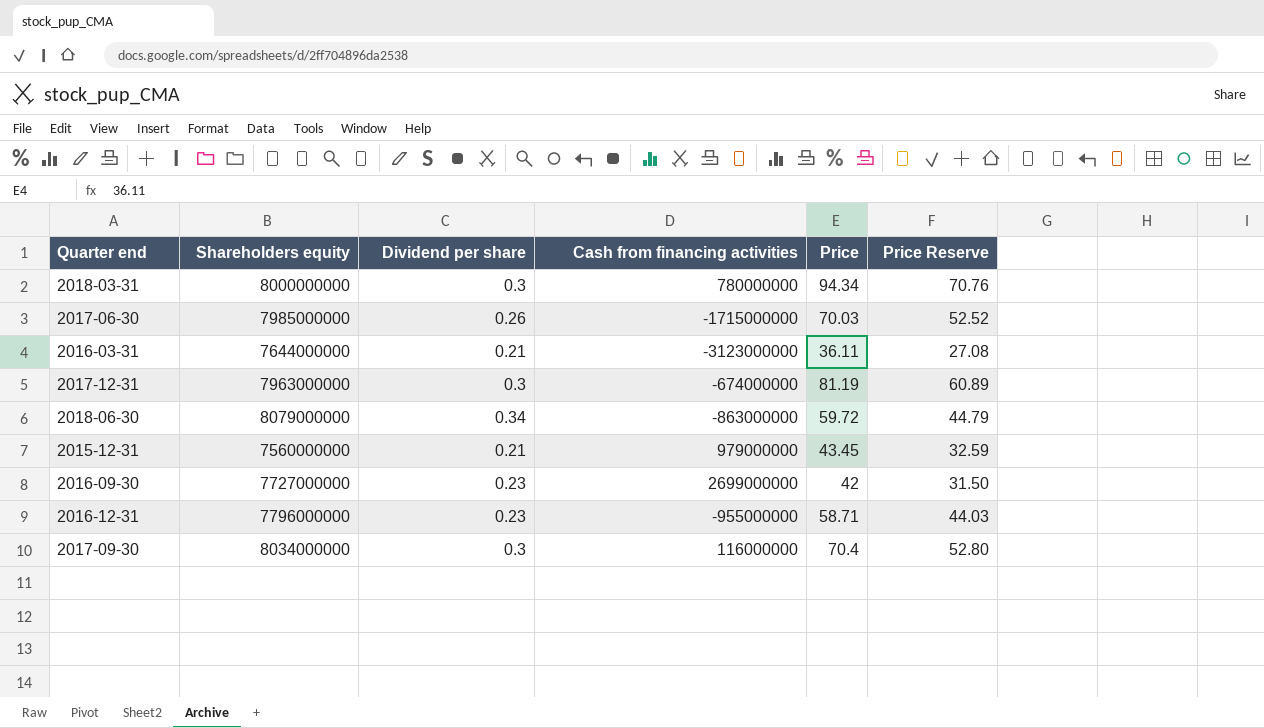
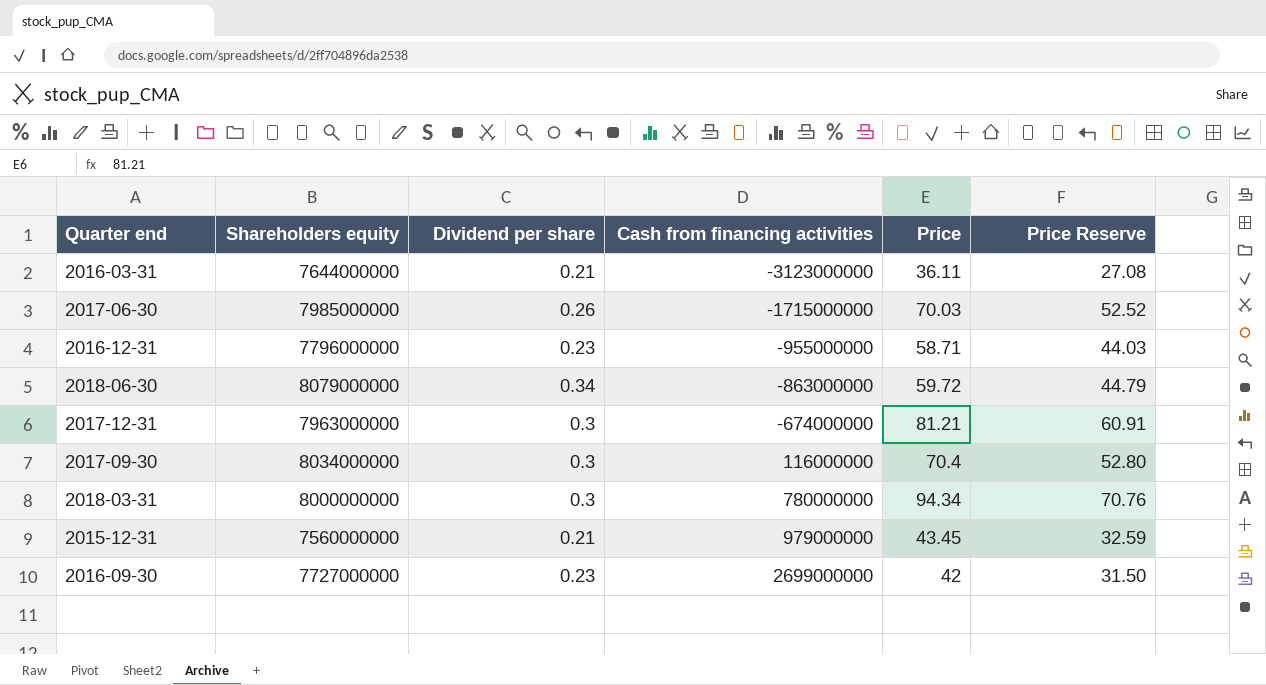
row order: none -> Cash from financing activities ascending
2017-12-31 | Price: 81.19 -> 81.21
2017-12-31 | Price Reserve: 60.89 -> 60.91

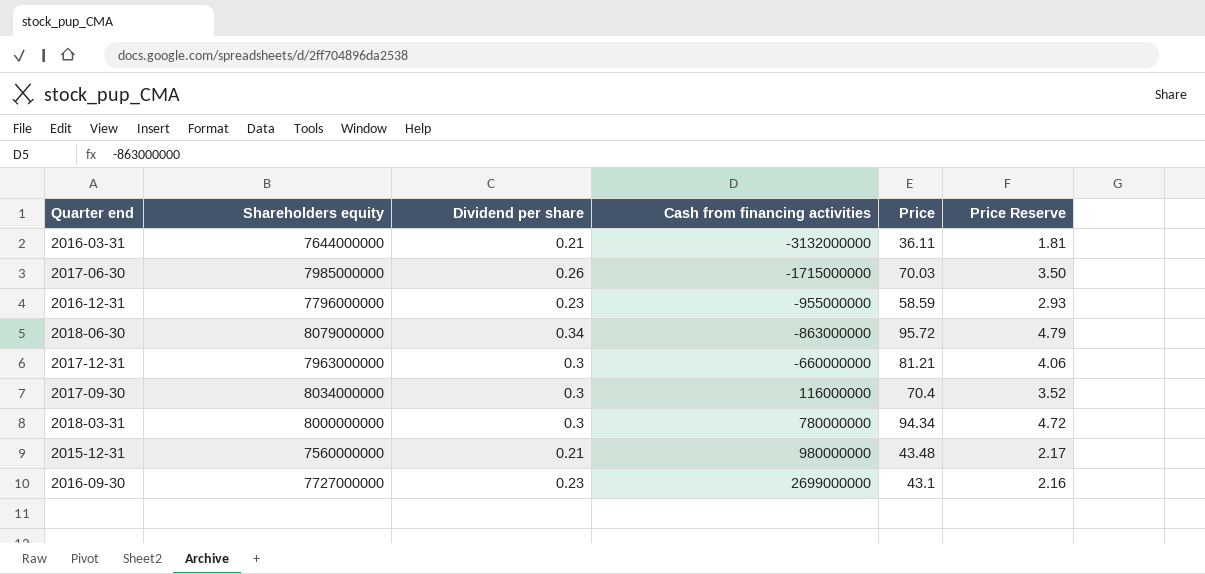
column Price Reserve | formula: [Price] * 0.75 -> [Price] * 0.05
2016-03-31 | Cash from financing activities: -3123000000 -> -3132000000
2016-12-31 | Price: 58.71 -> 58.59
2018-06-30 | Price: 59.72 -> 95.72
2017-12-31 | Cash from financing activities: -674000000 -> -660000000
2015-12-31 | Cash from financing activities: 979000000 -> 980000000
2015-12-31 | Price: 43.45 -> 43.48
2016-09-30 | Price: 42 -> 43.1

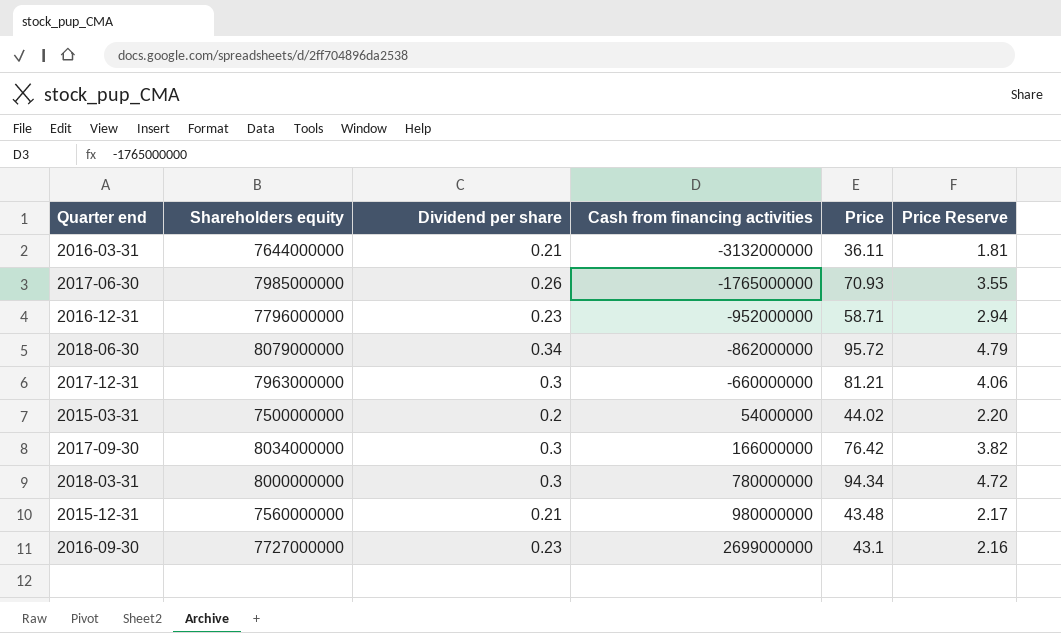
2017-06-30 | Cash from financing activities: -1715000000 -> -1765000000
2017-06-30 | Price: 70.03 -> 70.93
2017-06-30 | Price Reserve: 3.50 -> 3.55
2016-12-31 | Cash from financing activities: -955000000 -> -952000000
2016-12-31 | Price: 58.59 -> 58.71
2016-12-31 | Price Reserve: 2.93 -> 2.94
2018-06-30 | Cash from financing activities: -863000000 -> -862000000
row 2015-03-31: none -> 7500000000 | 0.2 | 54000000 | 44.02 | 2.20
2017-09-30 | Cash from financing activities: 116000000 -> 166000000
2017-09-30 | Price: 70.4 -> 76.42
2017-09-30 | Price Reserve: 3.52 -> 3.82

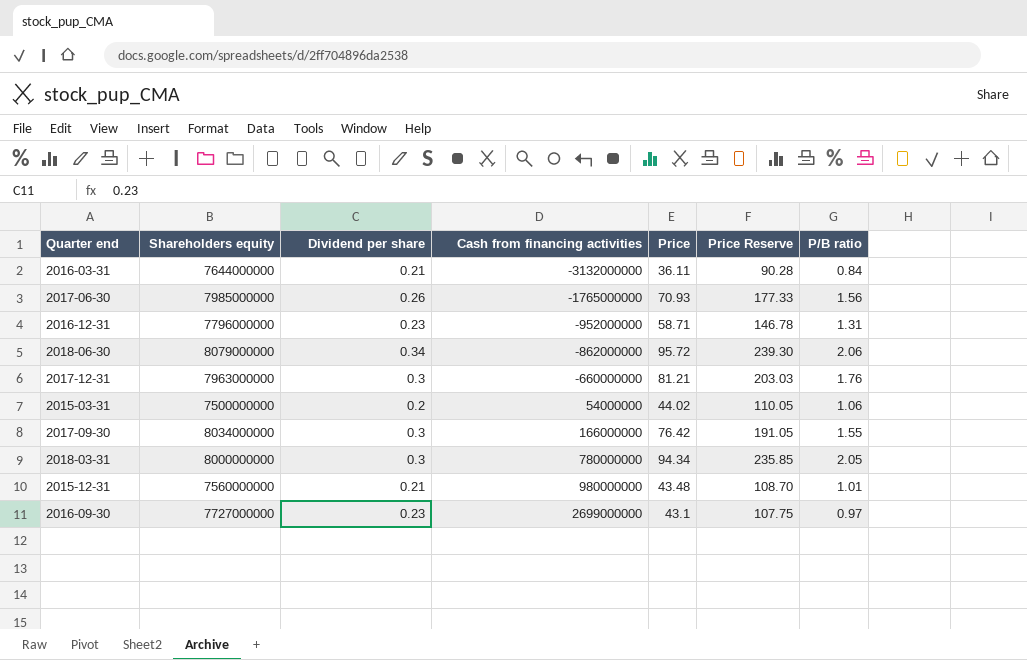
column Price Reserve | formula: [Price] * 0.05 -> [Price] * 2.5
column P/B ratio | position: none -> 7

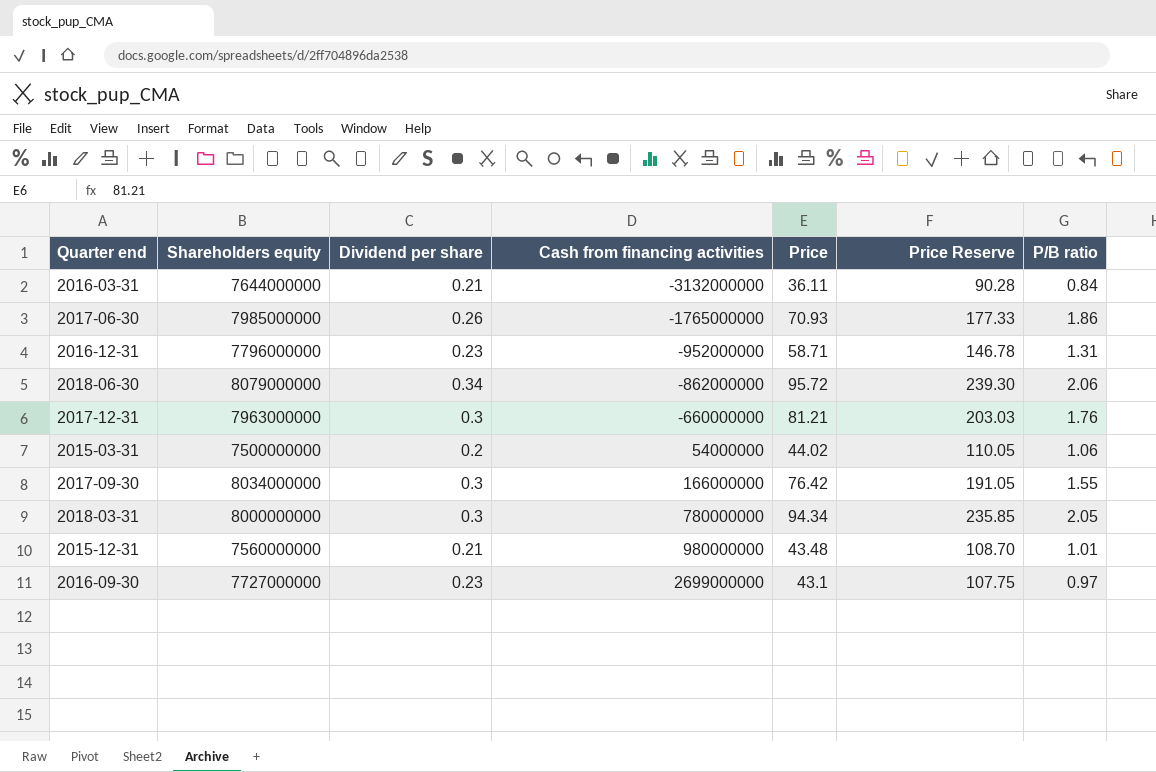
2017-06-30 | P/B ratio: 1.56 -> 1.86

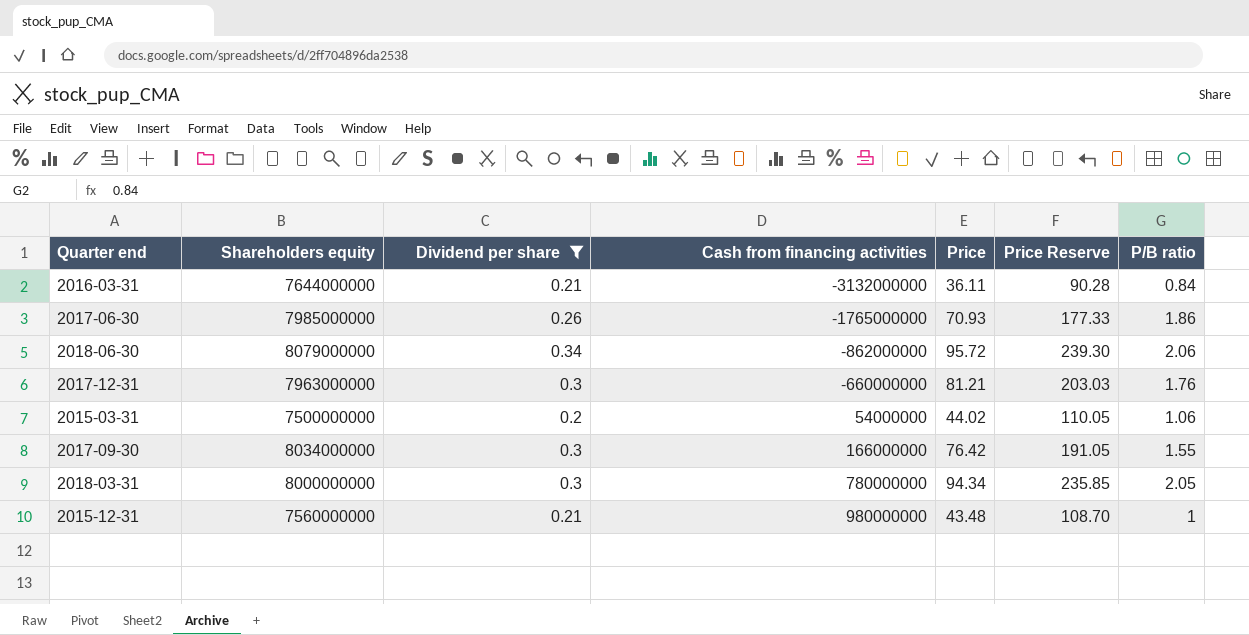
filter: none -> Dividend per share != 0.23
2015-12-31 | P/B ratio: 1.01 -> 1

